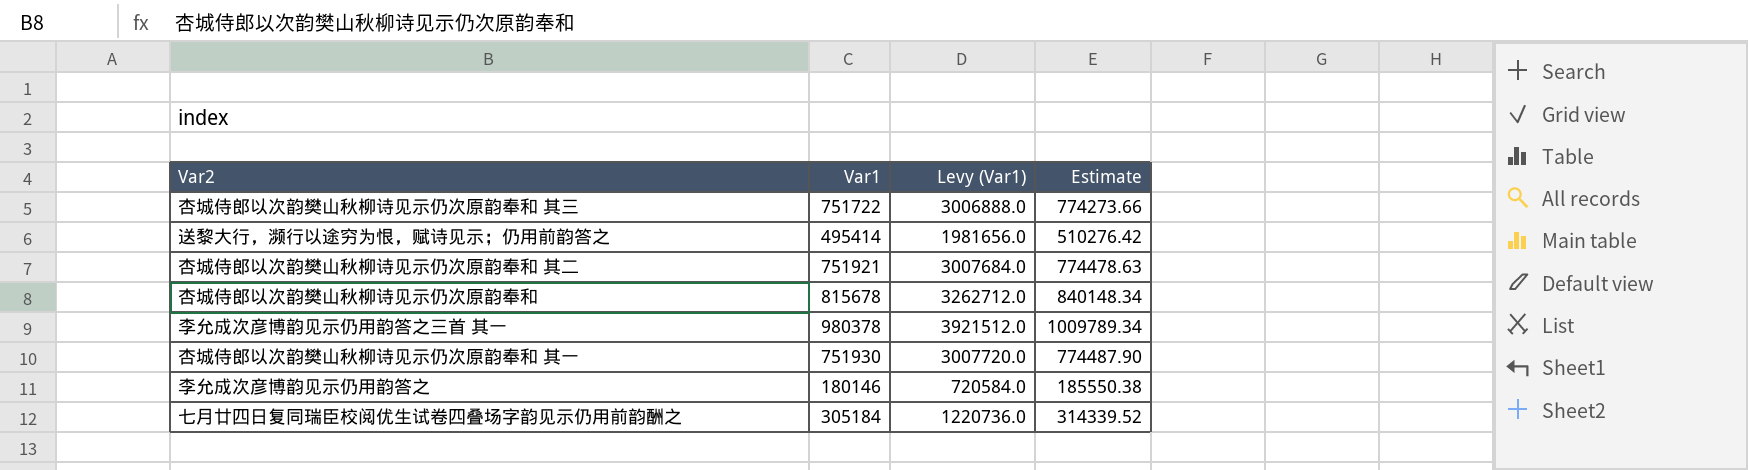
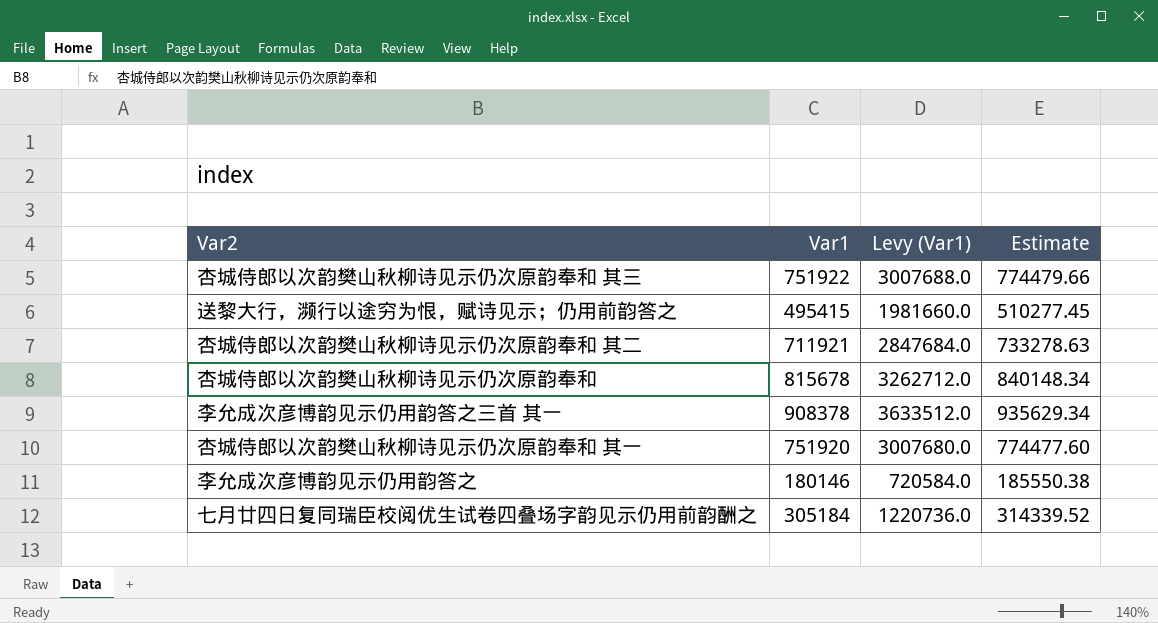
杏城侍郎以次韵樊山秋柳诗见示仍次原韵奉和 其三 | Var1: 751722 -> 751922
杏城侍郎以次韵樊山秋柳诗见示仍次原韵奉和 其三 | Levy (Var1): 3006888.0 -> 3007688.0
杏城侍郎以次韵樊山秋柳诗见示仍次原韵奉和 其三 | Estimate: 774273.66 -> 774479.66
送黎大行，濒行以途穷为恨，赋诗见示；仍用前韵答之 | Var1: 495414 -> 495415
送黎大行，濒行以途穷为恨，赋诗见示；仍用前韵答之 | Levy (Var1): 1981656.0 -> 1981660.0
送黎大行，濒行以途穷为恨，赋诗见示；仍用前韵答之 | Estimate: 510276.42 -> 510277.45
杏城侍郎以次韵樊山秋柳诗见示仍次原韵奉和 其二 | Var1: 751921 -> 711921
杏城侍郎以次韵樊山秋柳诗见示仍次原韵奉和 其二 | Levy (Var1): 3007684.0 -> 2847684.0
杏城侍郎以次韵樊山秋柳诗见示仍次原韵奉和 其二 | Estimate: 774478.63 -> 733278.63
李允成次彦博韵见示仍用韵答之三首 其一 | Var1: 980378 -> 908378
李允成次彦博韵见示仍用韵答之三首 其一 | Levy (Var1): 3921512.0 -> 3633512.0
李允成次彦博韵见示仍用韵答之三首 其一 | Estimate: 1009789.34 -> 935629.34
杏城侍郎以次韵樊山秋柳诗见示仍次原韵奉和 其一 | Var1: 751930 -> 751920
杏城侍郎以次韵樊山秋柳诗见示仍次原韵奉和 其一 | Levy (Var1): 3007720.0 -> 3007680.0
杏城侍郎以次韵樊山秋柳诗见示仍次原韵奉和 其一 | Estimate: 774487.90 -> 774477.60

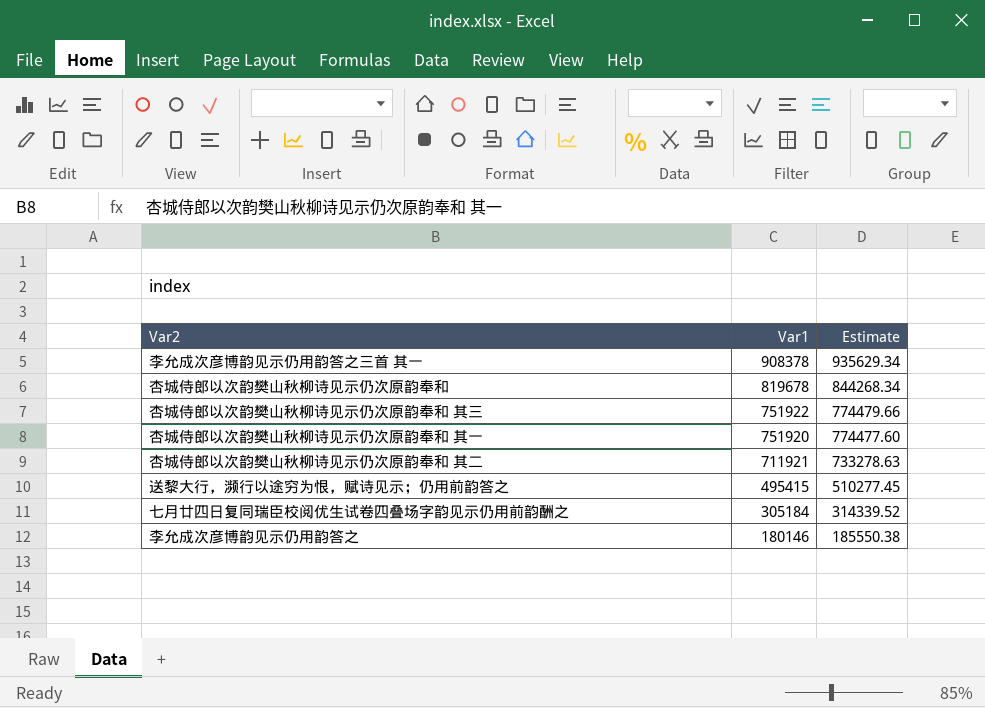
row order: none -> Var1 descending
column Levy (Var1) | formula: [Var1] * 4 -> none
杏城侍郎以次韵樊山秋柳诗见示仍次原韵奉和 | Var1: 815678 -> 819678
杏城侍郎以次韵樊山秋柳诗见示仍次原韵奉和 | Estimate: 840148.34 -> 844268.34

